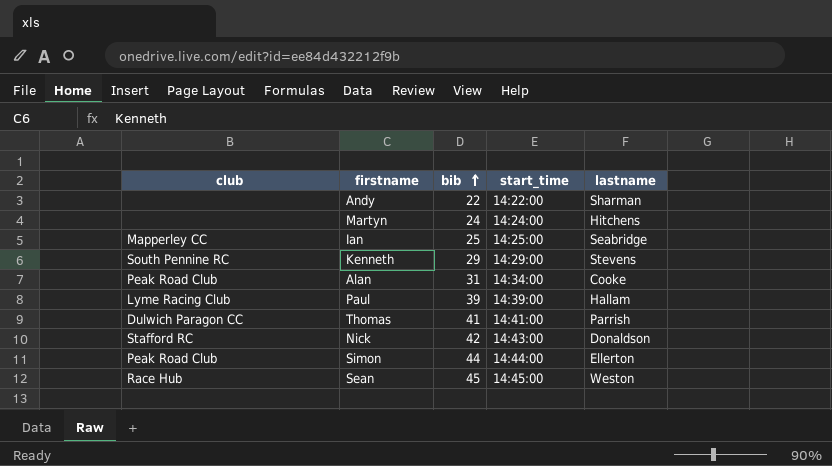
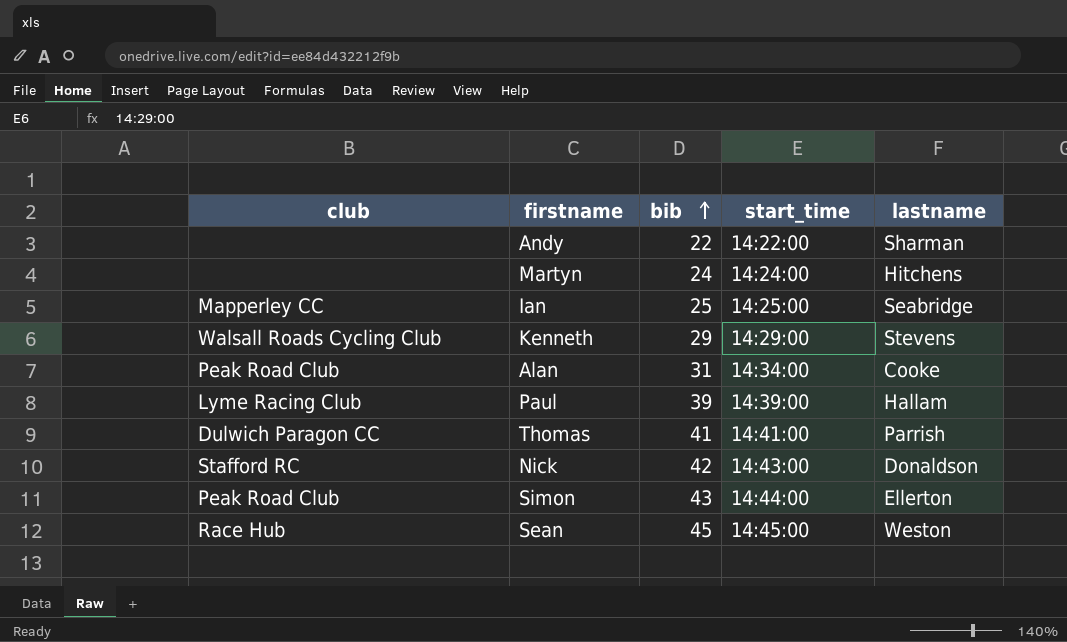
Kenneth | club: South Pennine RC -> Walsall Roads Cycling Club
Simon | bib: 44 -> 43

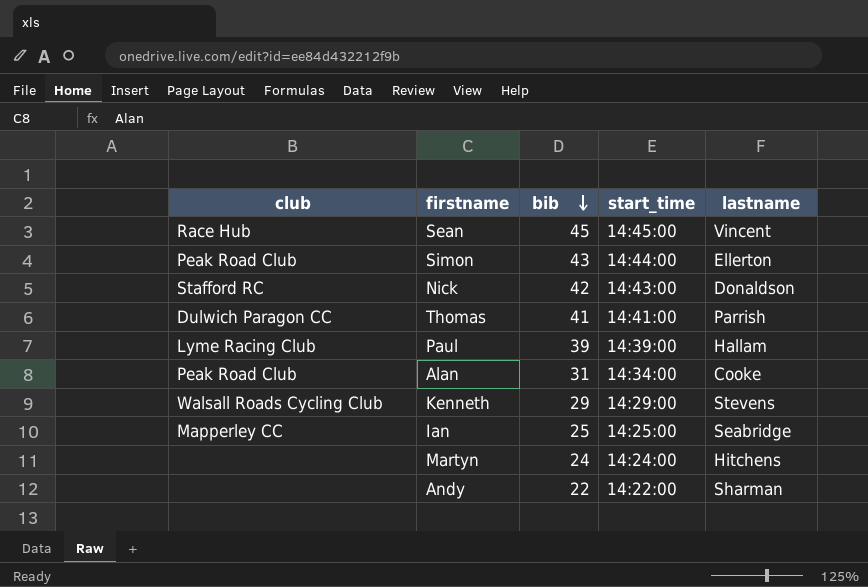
row order: bib ascending -> bib descending
Sean | lastname: Weston -> Vincent

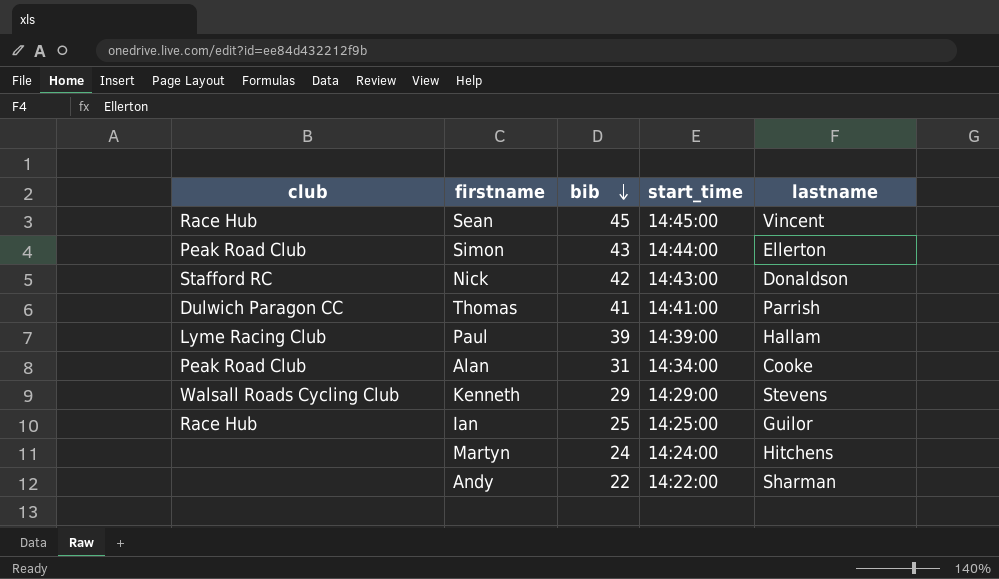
Ian | club: Mapperley CC -> Race Hub
Ian | lastname: Seabridge -> Guilor

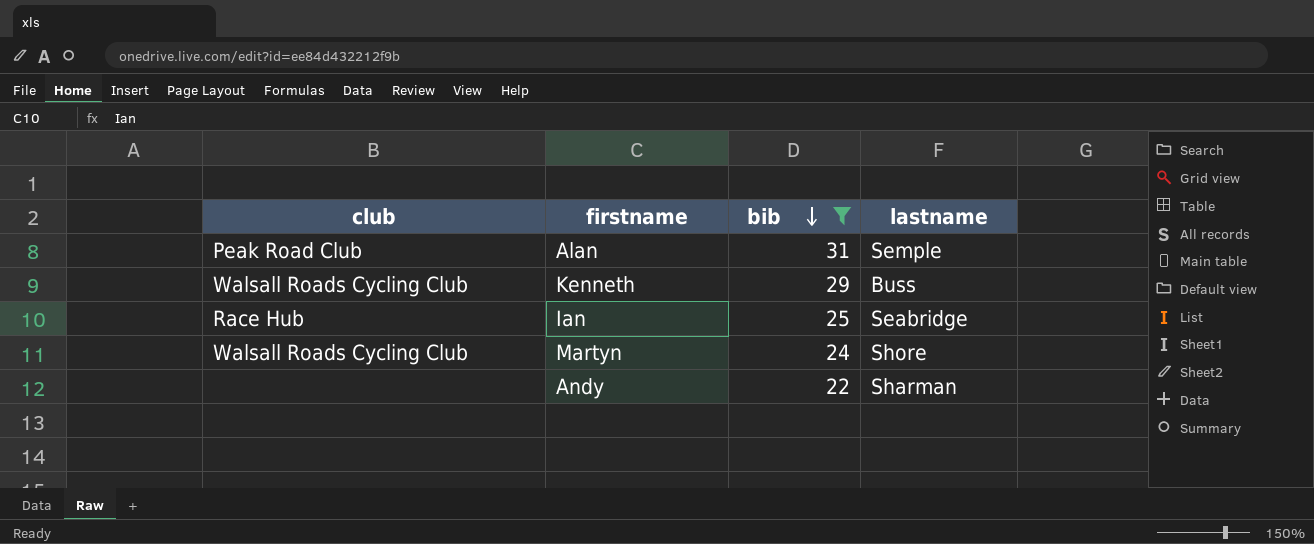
filter: none -> bib <= 31
column start_time | position: 4 -> none
Alan | lastname: Cooke -> Semple
Kenneth | lastname: Stevens -> Buss
Ian | lastname: Guilor -> Seabridge
Martyn | club: none -> Walsall Roads Cycling Club
Martyn | lastname: Hitchens -> Shore

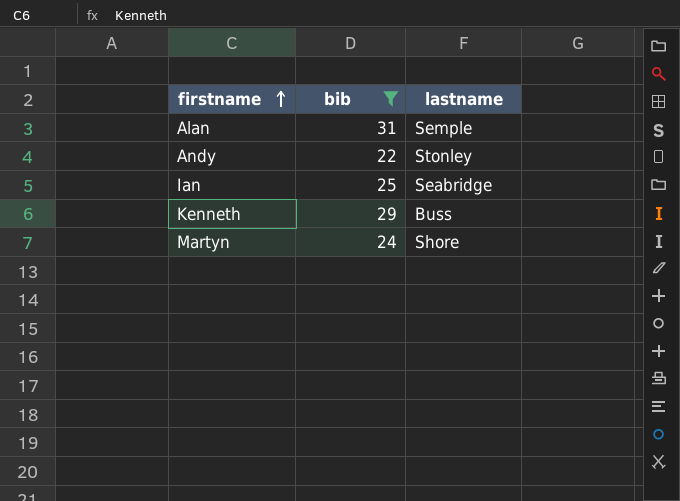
row order: bib descending -> firstname ascending
column club | position: 1 -> none
Andy | lastname: Sharman -> Stonley

